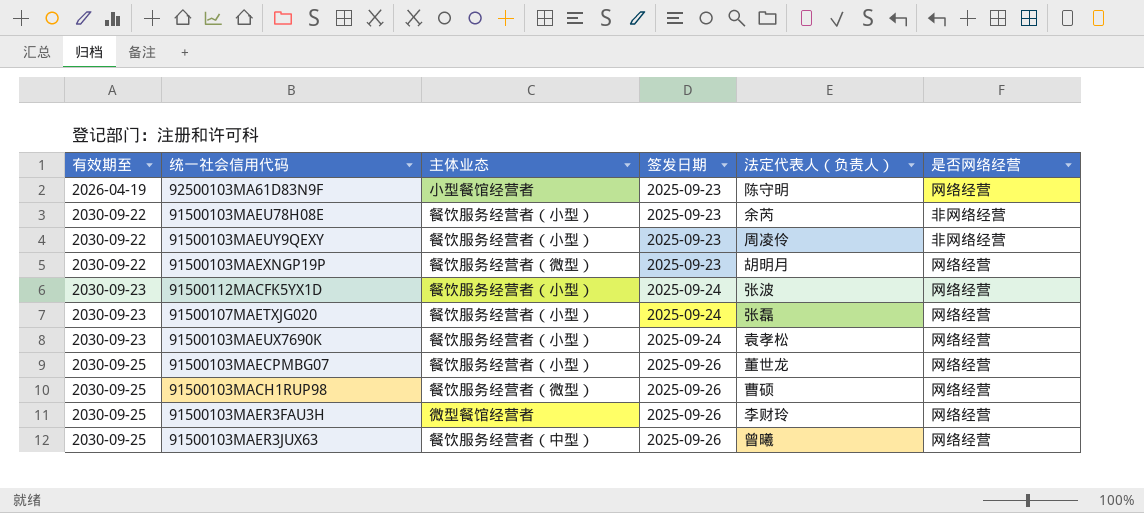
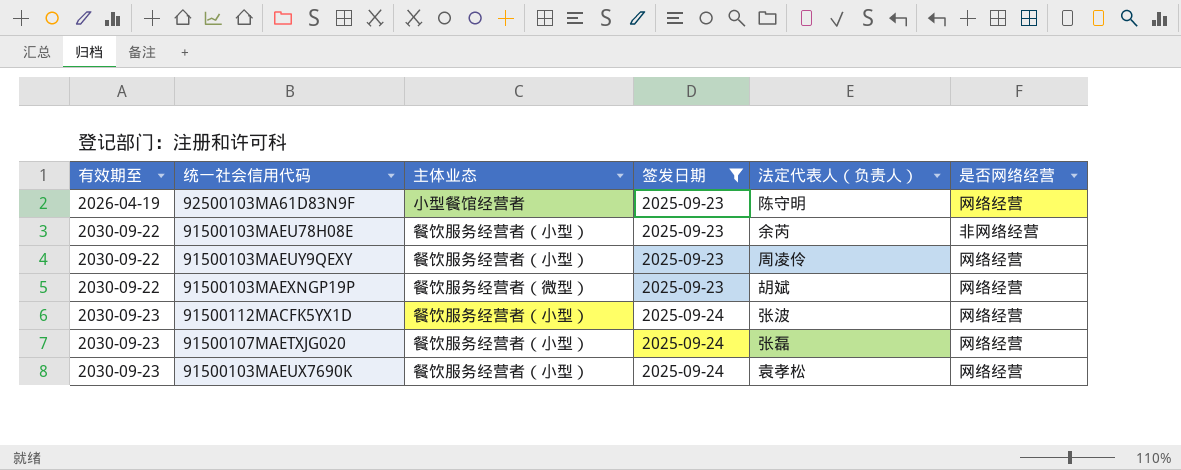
filter: none -> 签发日期 != 2025-09-26
91500103MAEUY9QEXY | 是否网络经营: 非网络经营 -> 网络经营
91500103MAEXNGP19P | 法定代表人（负责人）: 胡明月 -> 胡斌

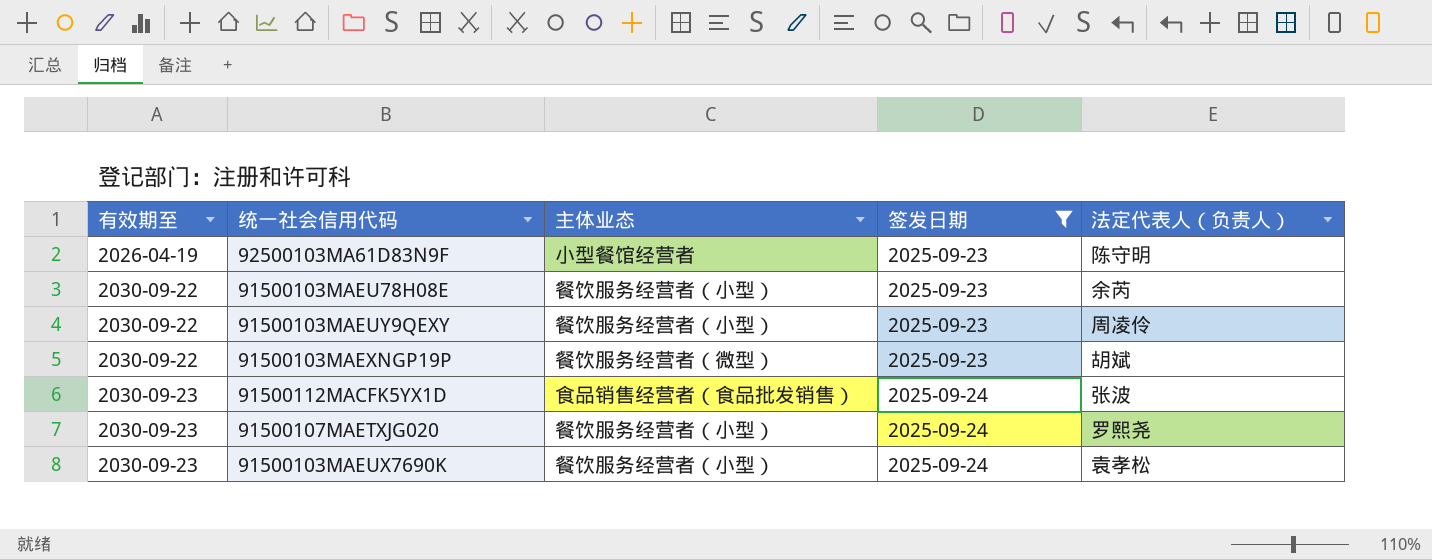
column 是否网络经营 | position: 6 -> none
91500112MACFK5YX1D | 主体业态: 餐饮服务经营者（小型） -> 食品销售经营者（食品批发销售）
91500107MAETXJG020 | 法定代表人（负责人）: 张磊 -> 罗熙尧

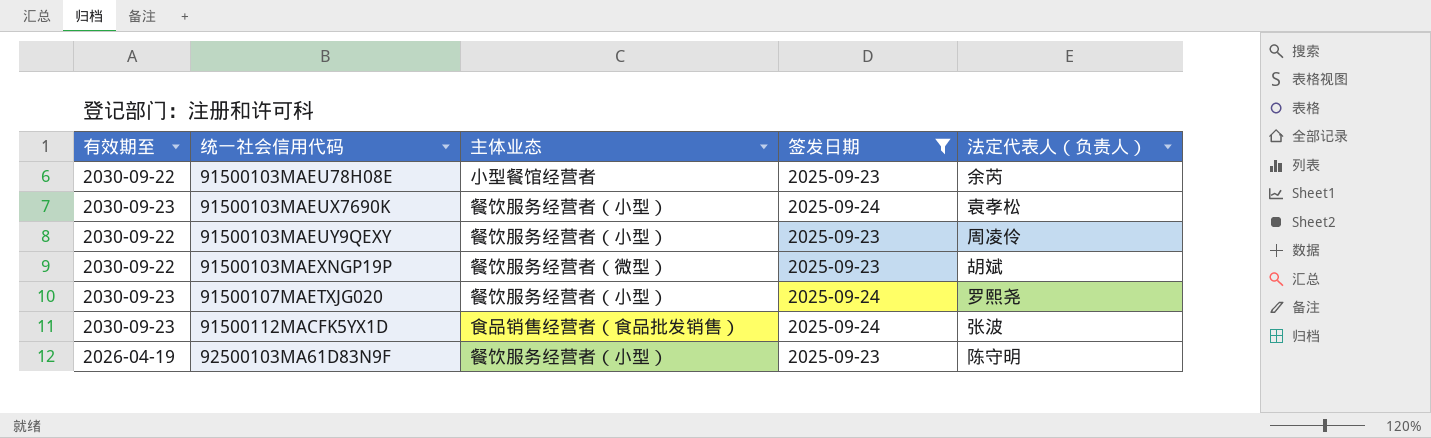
row order: 有效期至 ascending -> 统一社会信用代码 ascending
91500103MAEU78H08E | 主体业态: 餐饮服务经营者（小型） -> 小型餐馆经营者
92500103MA61D83N9F | 主体业态: 小型餐馆经营者 -> 餐饮服务经营者（小型）

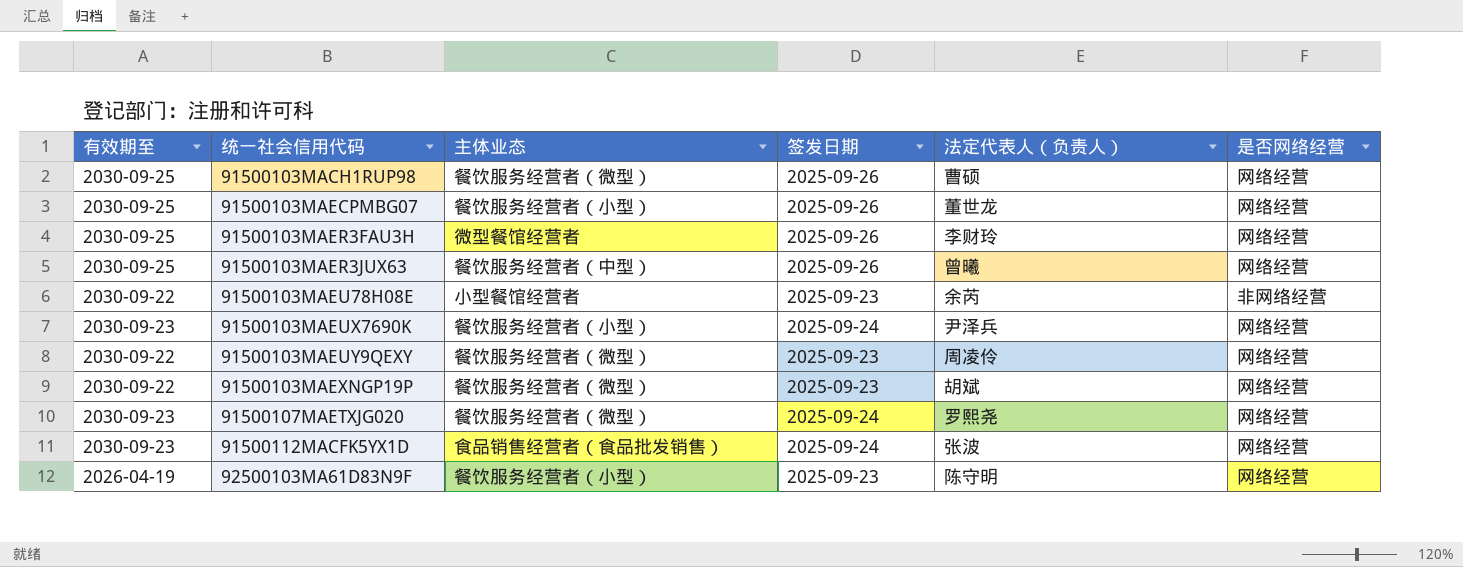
filter: 签发日期 != 2025-09-26 -> none
column 是否网络经营 | position: none -> 6
91500103MAEUX7690K | 法定代表人（负责人）: 袁孝松 -> 尹泽兵
91500103MAEUY9QEXY | 主体业态: 餐饮服务经营者（小型） -> 餐饮服务经营者（微型）
91500107MAETXJG020 | 主体业态: 餐饮服务经营者（小型） -> 餐饮服务经营者（微型）

